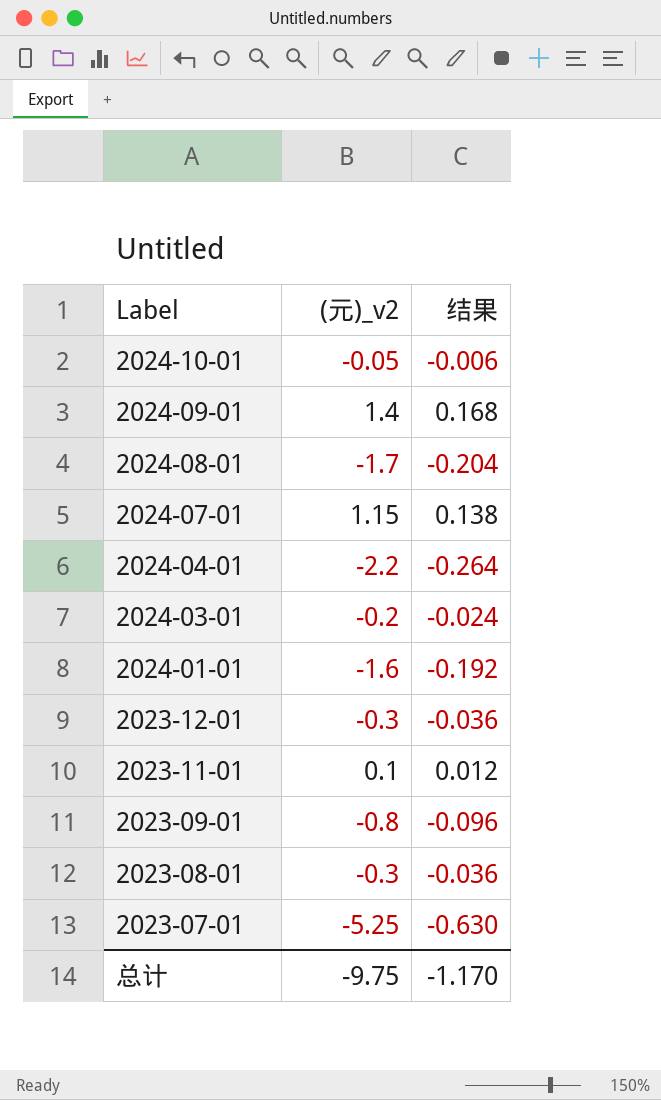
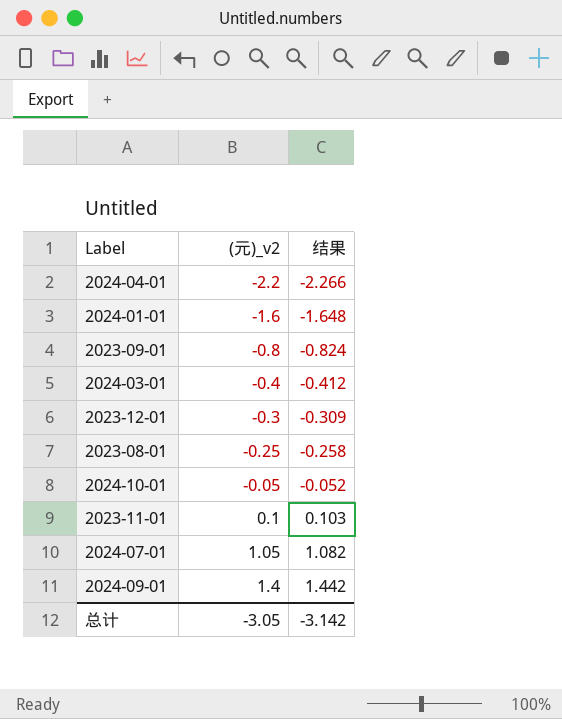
row order: Label descending -> (元)_v2 ascending
column 结果 | formula: [(元)_v2] * 0.12 -> [(元)_v2] * 1.03
row 2024-08-01: -1.7 | -0.204 -> none
row 2023-07-01: -5.25 | -0.630 -> none
2024-03-01 | (元)_v2: -0.2 -> -0.4
2023-08-01 | (元)_v2: -0.3 -> -0.25
2024-07-01 | (元)_v2: 1.15 -> 1.05
总计 | (元)_v2: -9.75 -> -3.05
总计 | 结果: -1.170 -> -3.142

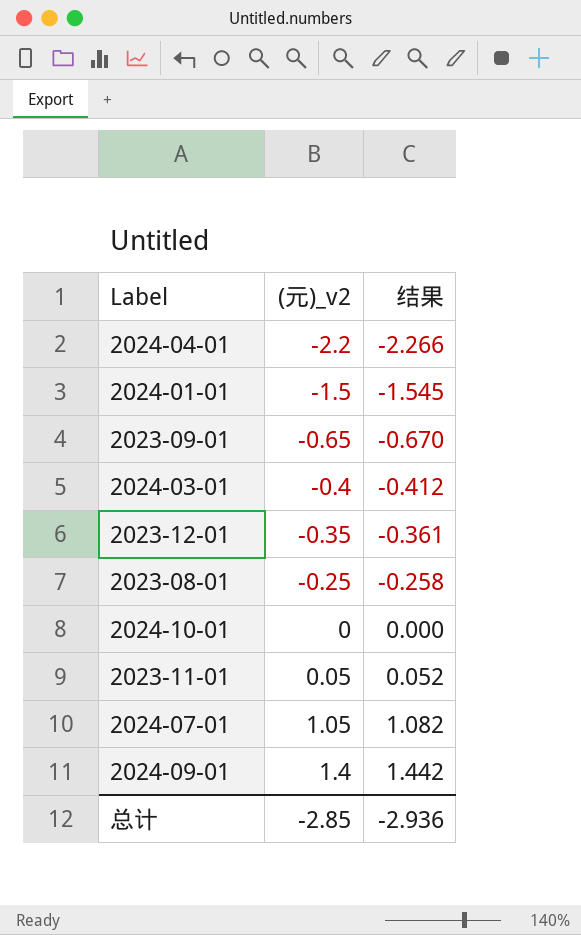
2024-01-01 | (元)_v2: -1.6 -> -1.5
2024-01-01 | 结果: -1.648 -> -1.545
2023-09-01 | (元)_v2: -0.8 -> -0.65
2023-09-01 | 结果: -0.824 -> -0.670
2023-12-01 | (元)_v2: -0.3 -> -0.35
2023-12-01 | 结果: -0.309 -> -0.361
2024-10-01 | (元)_v2: -0.05 -> 0
2024-10-01 | 结果: -0.052 -> 0.000
2023-11-01 | (元)_v2: 0.1 -> 0.05
2023-11-01 | 结果: 0.103 -> 0.052
总计 | (元)_v2: -3.05 -> -2.85
总计 | 结果: -3.142 -> -2.936

